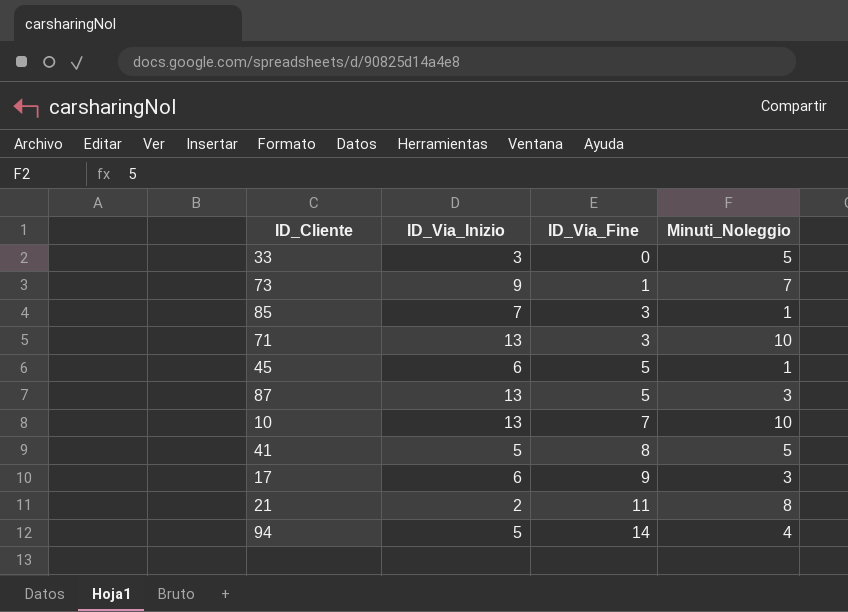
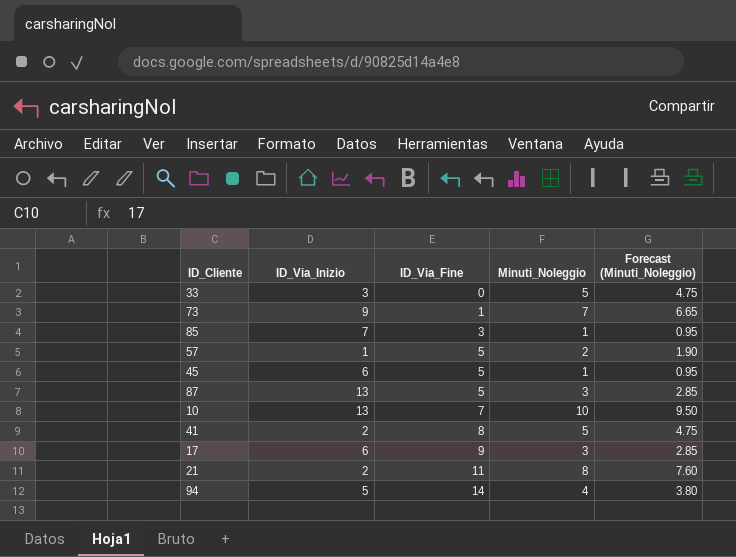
column Forecast (Minuti_Noleggio) | formula: none -> [Minuti_Noleggio] * 0.95
row 71: 13 | 3 | 10 -> none
row 57: none -> 1 | 5 | 2 | 1.90
41 | ID_Via_Inizio: 5 -> 2

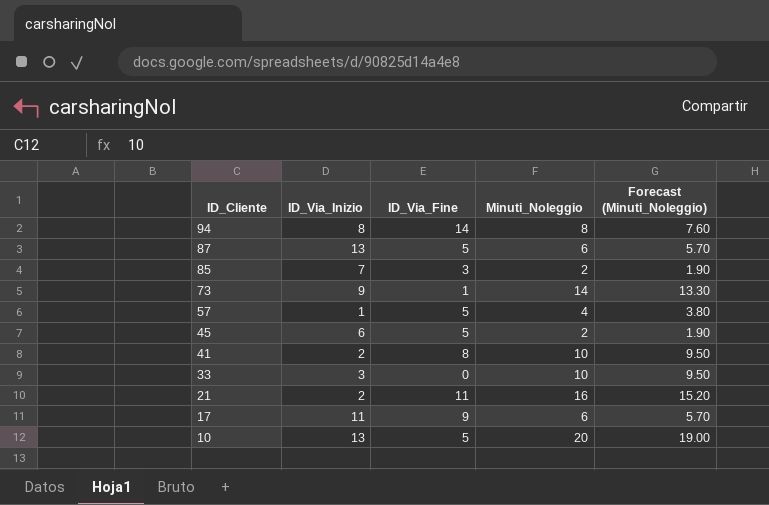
row order: ID_Via_Fine ascending -> ID_Cliente descending
94 | ID_Via_Inizio: 5 -> 8
94 | Minuti_Noleggio: 4 -> 8
94 | Forecast (Minuti_Noleggio): 3.80 -> 7.60
87 | Minuti_Noleggio: 3 -> 6
87 | Forecast (Minuti_Noleggio): 2.85 -> 5.70
85 | Minuti_Noleggio: 1 -> 2
85 | Forecast (Minuti_Noleggio): 0.95 -> 1.90
73 | Minuti_Noleggio: 7 -> 14
73 | Forecast (Minuti_Noleggio): 6.65 -> 13.30
57 | Minuti_Noleggio: 2 -> 4
57 | Forecast (Minuti_Noleggio): 1.90 -> 3.80
45 | Minuti_Noleggio: 1 -> 2
45 | Forecast (Minuti_Noleggio): 0.95 -> 1.90
41 | Minuti_Noleggio: 5 -> 10
41 | Forecast (Minuti_Noleggio): 4.75 -> 9.50
33 | Minuti_Noleggio: 5 -> 10
33 | Forecast (Minuti_Noleggio): 4.75 -> 9.50
21 | Minuti_Noleggio: 8 -> 16
21 | Forecast (Minuti_Noleggio): 7.60 -> 15.20
17 | ID_Via_Inizio: 6 -> 11
17 | Minuti_Noleggio: 3 -> 6
17 | Forecast (Minuti_Noleggio): 2.85 -> 5.70
10 | ID_Via_Fine: 7 -> 5
10 | Minuti_Noleggio: 10 -> 20
10 | Forecast (Minuti_Noleggio): 9.50 -> 19.00

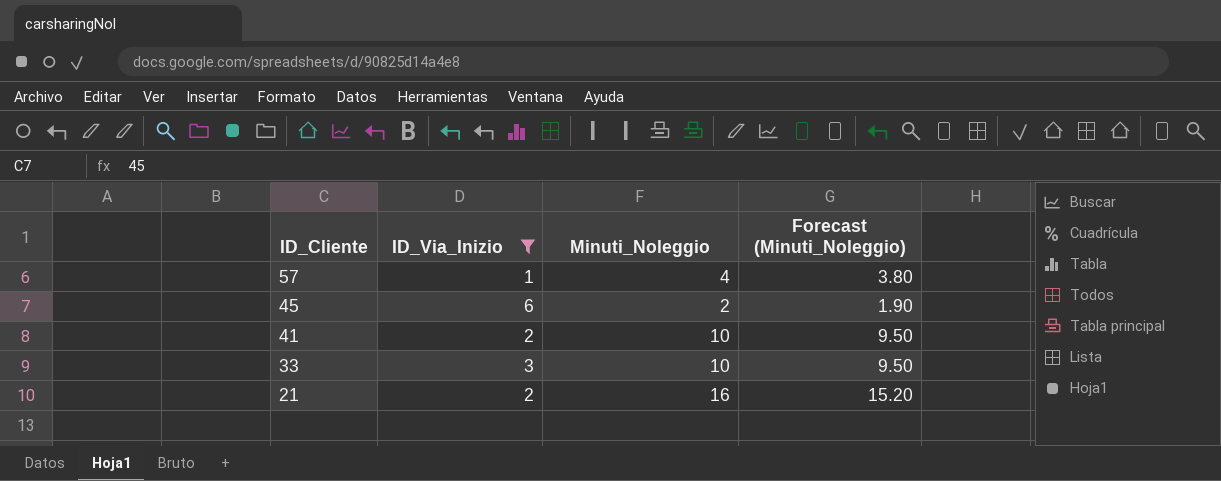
filter: none -> ID_Via_Inizio <= 6
column ID_Via_Fine | position: 3 -> none

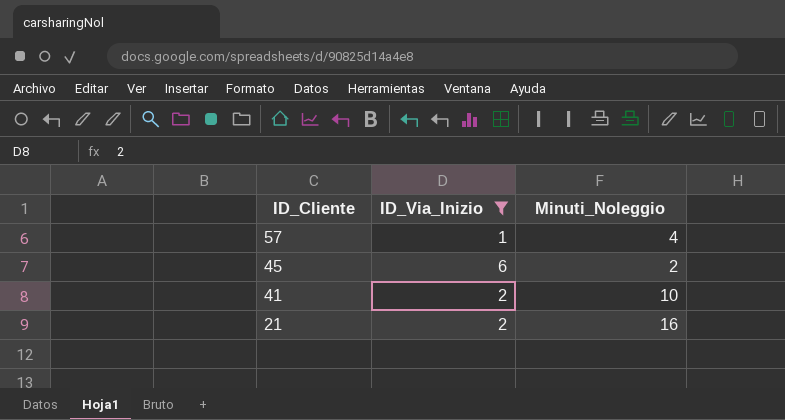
column Forecast (Minuti_Noleggio) | formula: [Minuti_Noleggio] * 0.95 -> none
row 33: 3 | 10 | 9.50 -> none

